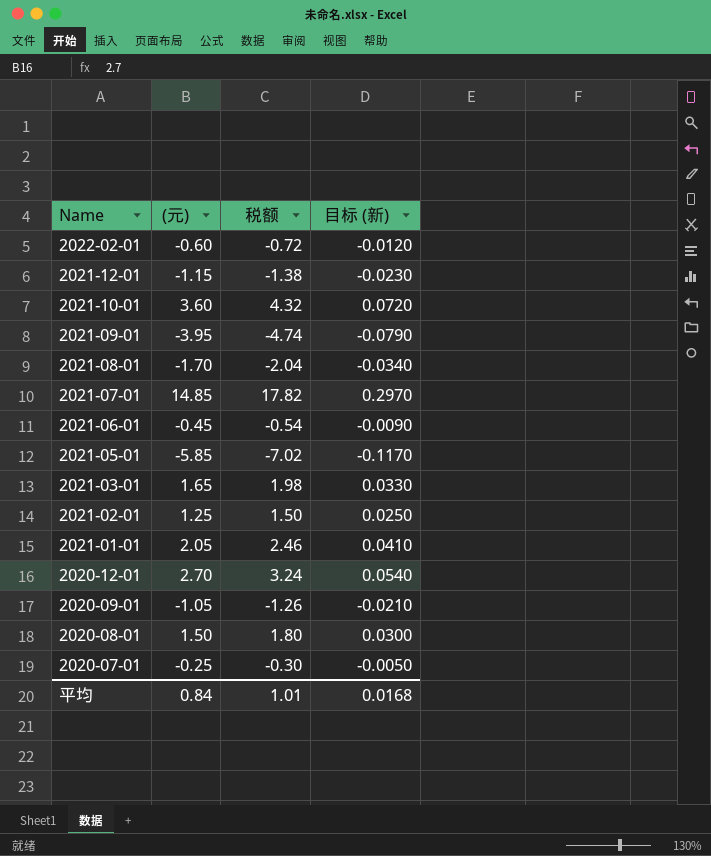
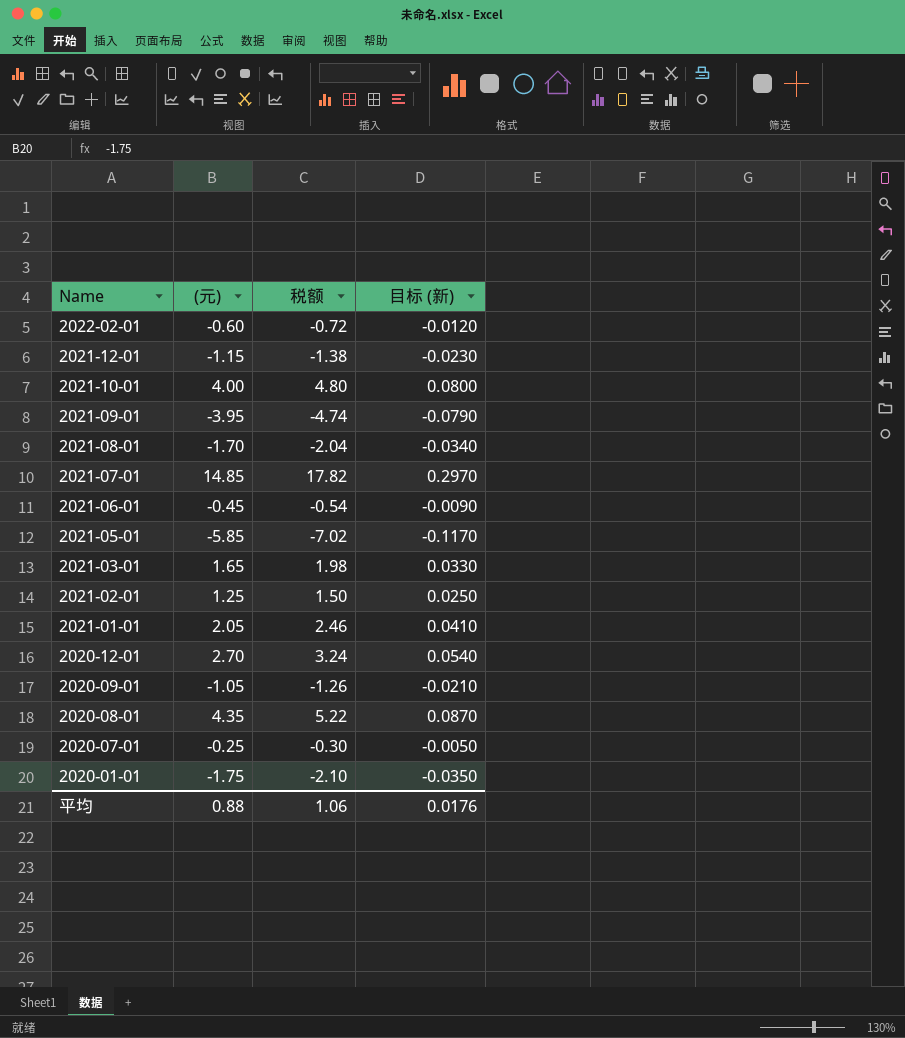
2021-10-01 | (元): 3.60 -> 4.00
2021-10-01 | 税额: 4.32 -> 4.80
2021-10-01 | 目标 (新): 0.0720 -> 0.0800
2020-08-01 | (元): 1.50 -> 4.35
2020-08-01 | 税额: 1.80 -> 5.22
2020-08-01 | 目标 (新): 0.0300 -> 0.0870
row 2020-01-01: none -> -1.75 | -2.10 | -0.0350
平均 | (元): 0.84 -> 0.88
平均 | 税额: 1.01 -> 1.06
平均 | 目标 (新): 0.0168 -> 0.0176

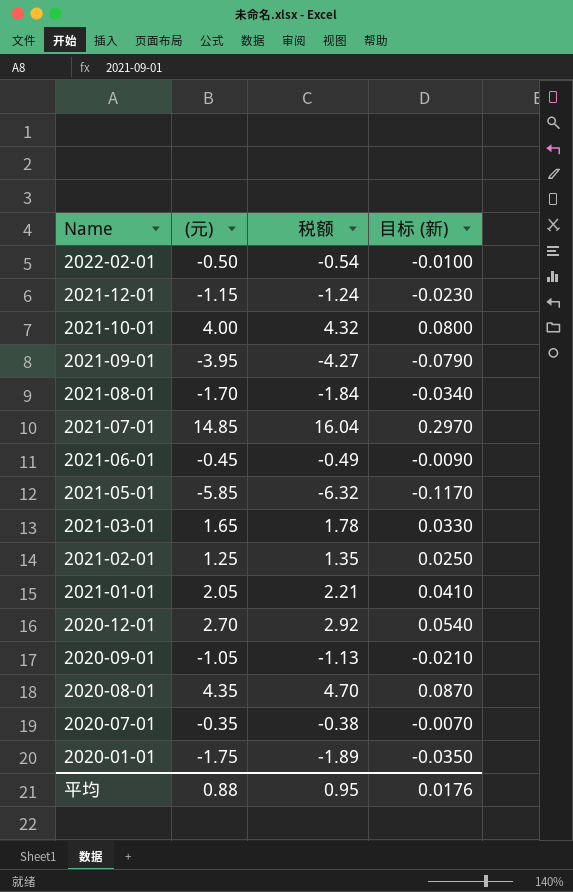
column 税额 | formula: [(元)] * 1.2 -> [(元)] * 1.08
2022-02-01 | (元): -0.60 -> -0.50
2022-02-01 | 目标 (新): -0.0120 -> -0.0100
2020-07-01 | (元): -0.25 -> -0.35
2020-07-01 | 目标 (新): -0.0050 -> -0.0070
平均 | 税额: 1.06 -> 0.95

